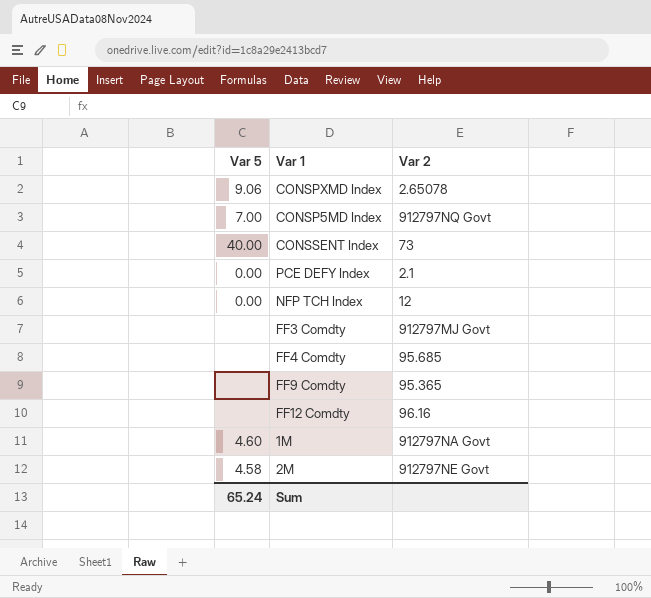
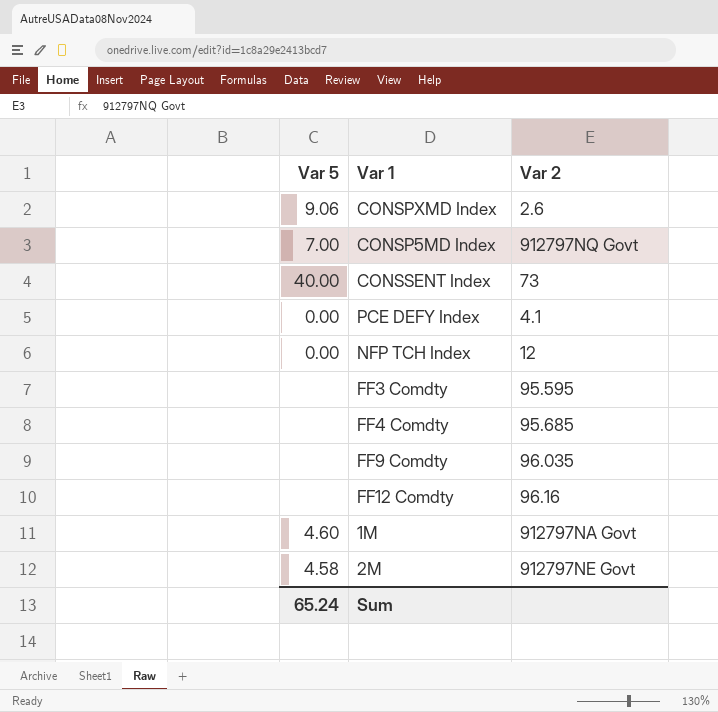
CONSPXMD Index | Var 2: 2.65078 -> 2.6
PCE DEFY Index | Var 2: 2.1 -> 4.1
FF3 Comdty | Var 2: 912797MJ Govt -> 95.595
FF9 Comdty | Var 2: 95.365 -> 96.035

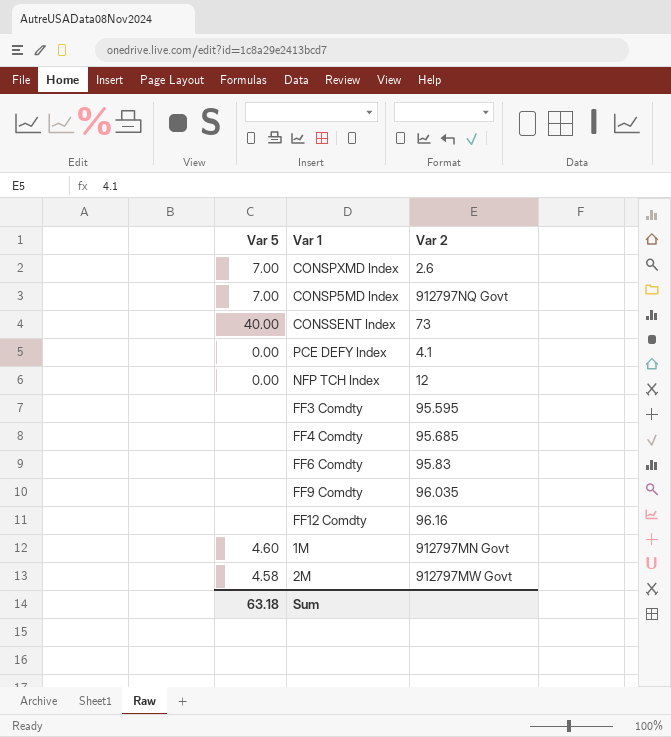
CONSPXMD Index | Var 5: 9.06 -> 7.00
row FF6 Comdty: none -> none | 95.83
1M | Var 2: 912797NA Govt -> 912797MN Govt
2M | Var 2: 912797NE Govt -> 912797MW Govt
Sum | Var 5: 65.24 -> 63.18

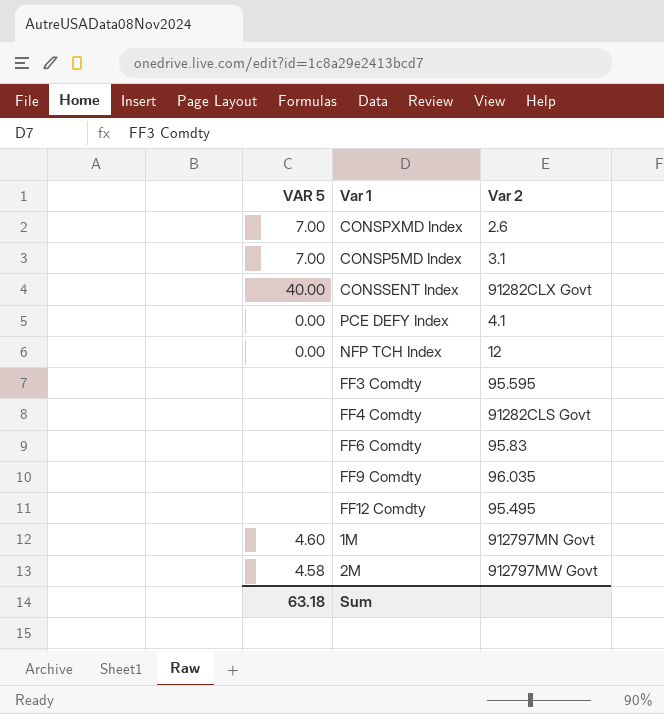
column name: Var 5 -> VAR 5
CONSP5MD Index | Var 2: 912797NQ Govt -> 3.1
CONSSENT Index | Var 2: 73 -> 91282CLX Govt
FF4 Comdty | Var 2: 95.685 -> 91282CLS Govt
FF12 Comdty | Var 2: 96.16 -> 95.495

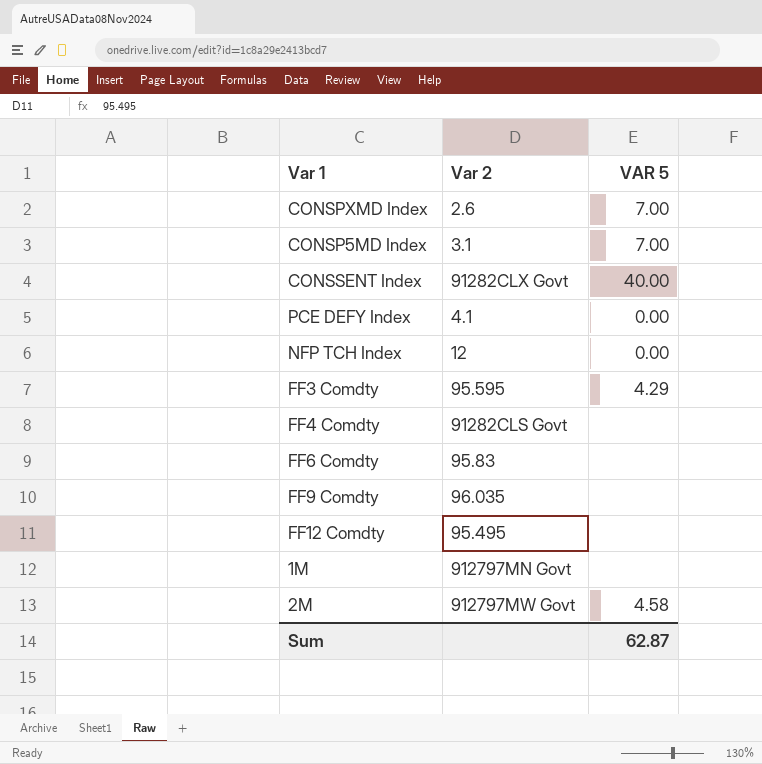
column VAR 5 | position: 1 -> 3
FF3 Comdty | VAR 5: none -> 4.29
1M | VAR 5: 4.60 -> none
Sum | VAR 5: 63.18 -> 62.87

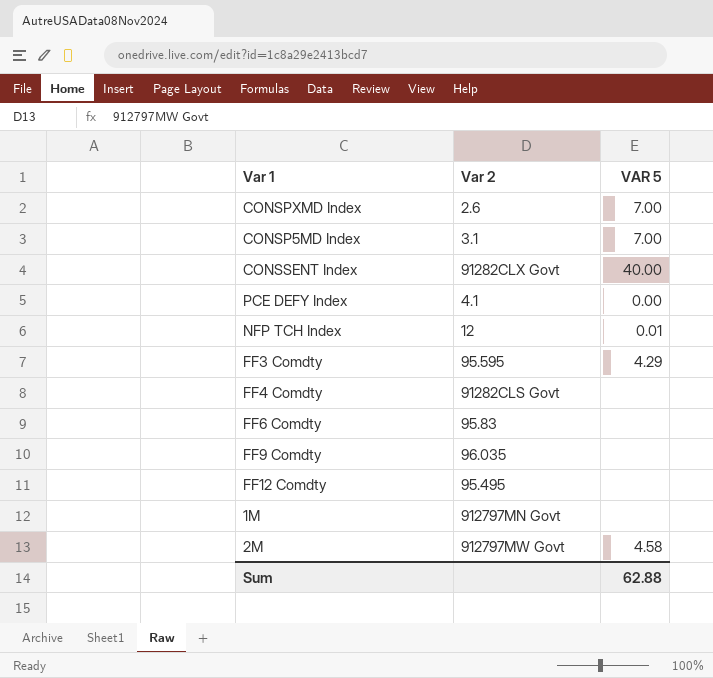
NFP TCH Index | VAR 5: 0.00 -> 0.01
Sum | VAR 5: 62.87 -> 62.88

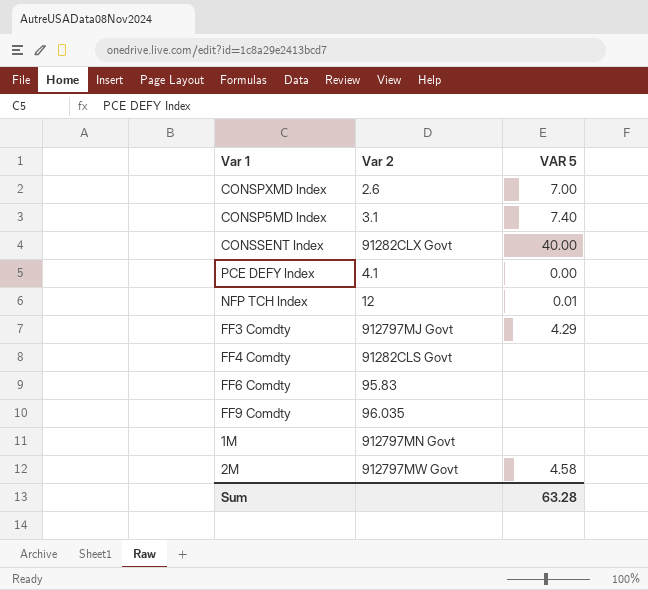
row FF12 Comdty: 95.495 | none -> none
CONSP5MD Index | VAR 5: 7.00 -> 7.40
FF3 Comdty | Var 2: 95.595 -> 912797MJ Govt
Sum | VAR 5: 62.88 -> 63.28

